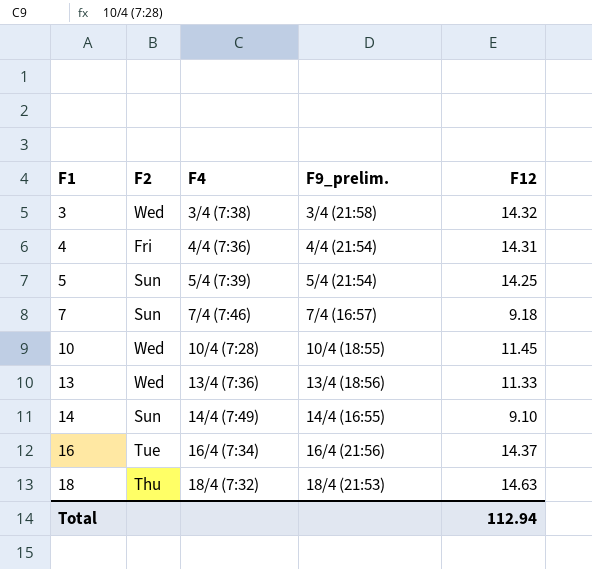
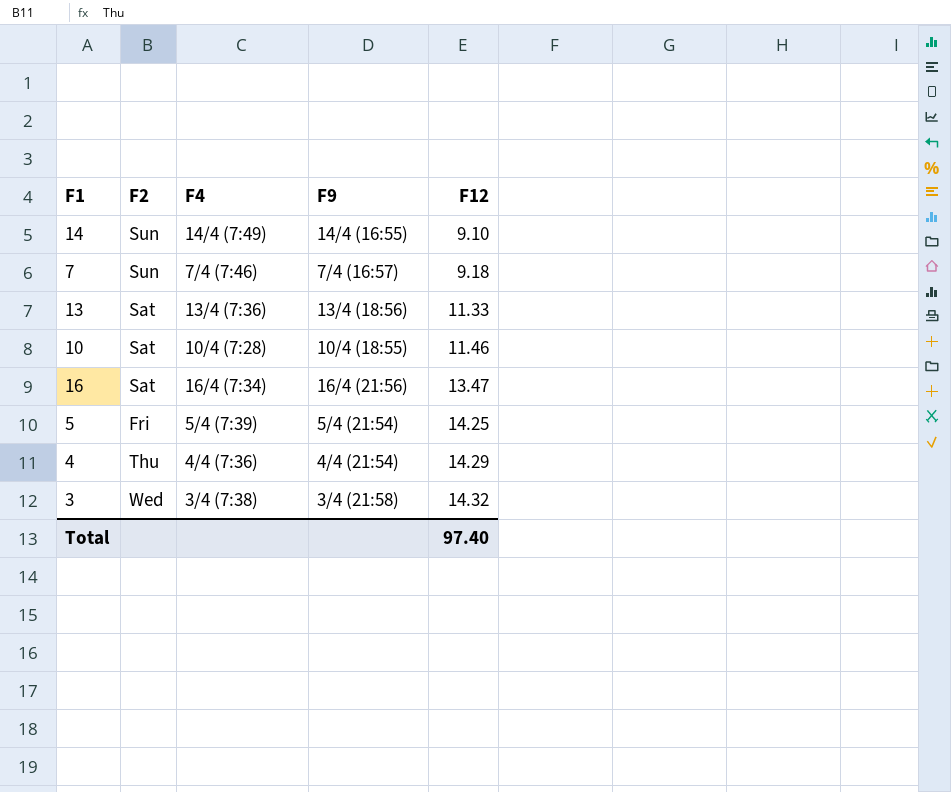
row order: F1 ascending -> F12 ascending
column name: F9_prelim. -> F9
row 18: Thu | 18/4 (7:32) | 18/4 (21:53) | 14.63 -> none
13 | F2: Wed -> Sat
10 | F2: Wed -> Sat
10 | F12: 11.45 -> 11.46
16 | F2: Tue -> Sat
16 | F12: 14.37 -> 13.47
5 | F2: Sun -> Fri
4 | F2: Fri -> Thu
4 | F12: 14.31 -> 14.29
Total | F12: 112.94 -> 97.40

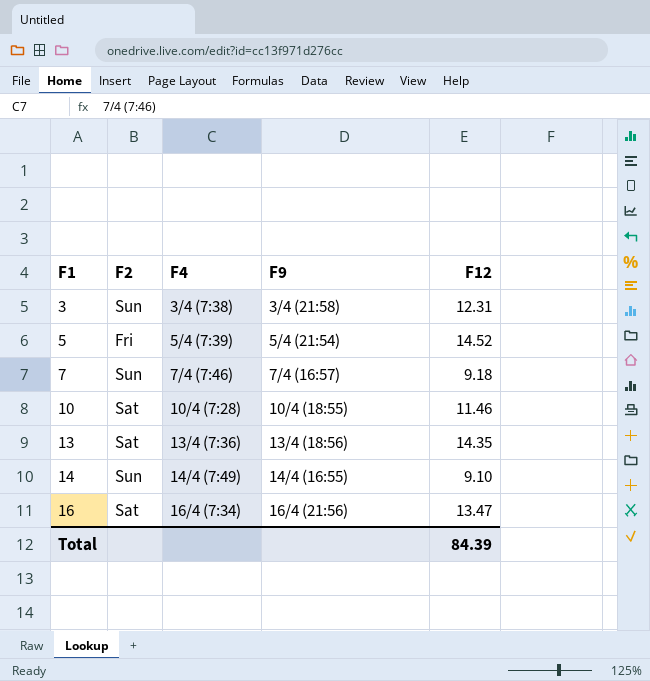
row order: F12 ascending -> F1 ascending
row 4: Thu | 4/4 (7:36) | 4/4 (21:54) | 14.29 -> none
3 | F2: Wed -> Sun
3 | F12: 14.32 -> 12.31
5 | F12: 14.25 -> 14.52
13 | F12: 11.33 -> 14.35
Total | F12: 97.40 -> 84.39

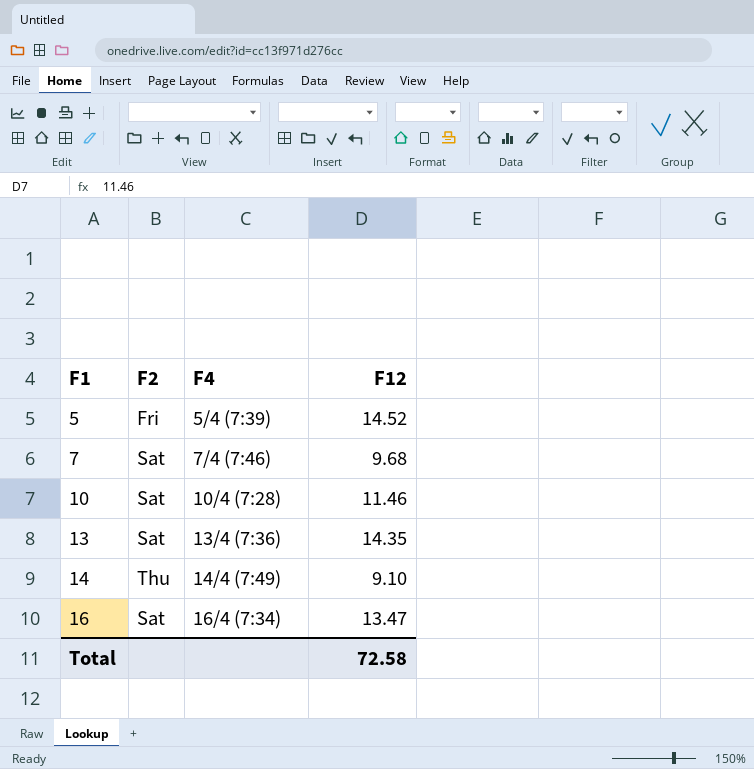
column F9 | position: 4 -> none
row 3: Sun | 3/4 (7:38) | 3/4 (21:58) | 12.31 -> none
7 | F2: Sun -> Sat
7 | F12: 9.18 -> 9.68
14 | F2: Sun -> Thu
Total | F12: 84.39 -> 72.58

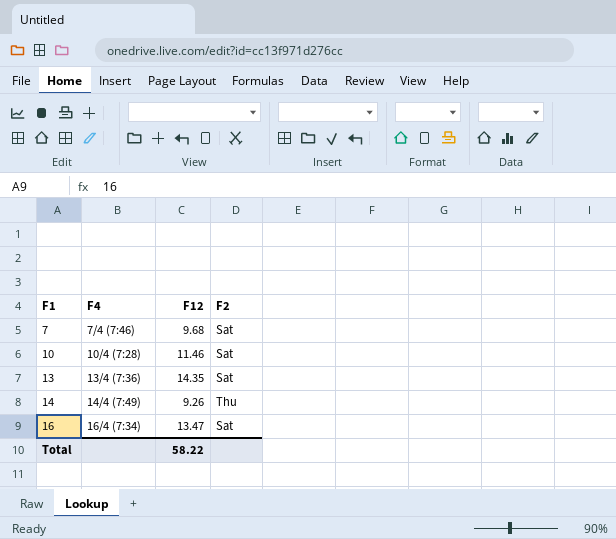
column F2 | position: 2 -> 4
row 5: Fri | 5/4 (7:39) | 14.52 -> none
14 | F12: 9.10 -> 9.26
Total | F12: 72.58 -> 58.22

